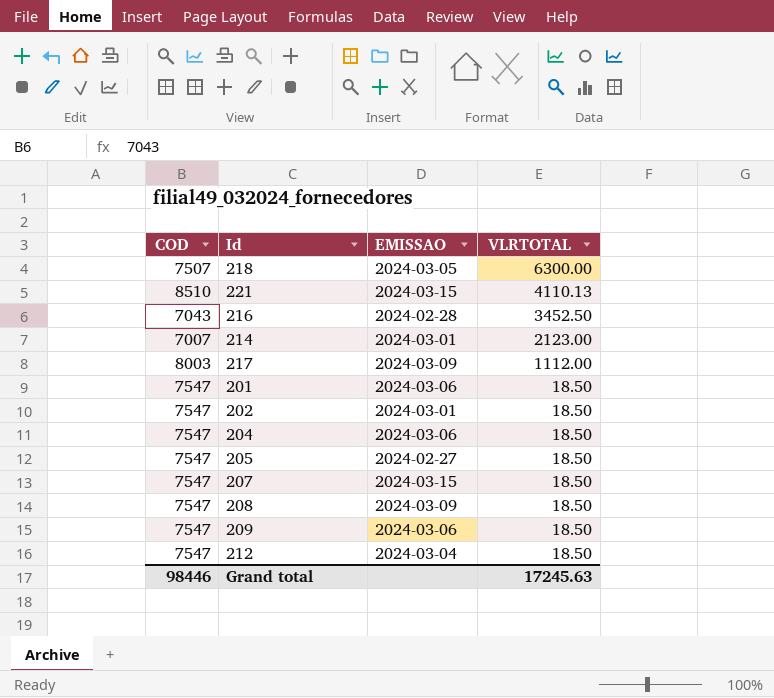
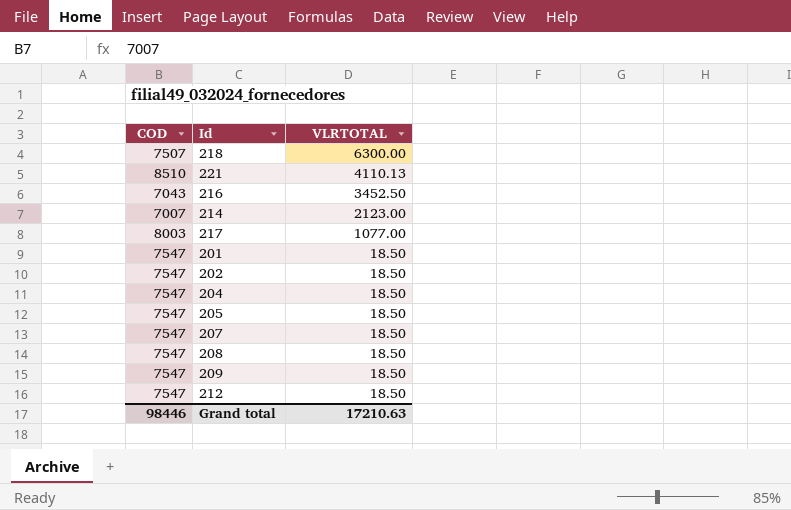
column EMISSAO | position: 3 -> none
217 | VLRTOTAL: 1112.00 -> 1077.00
Grand total | VLRTOTAL: 17245.63 -> 17210.63

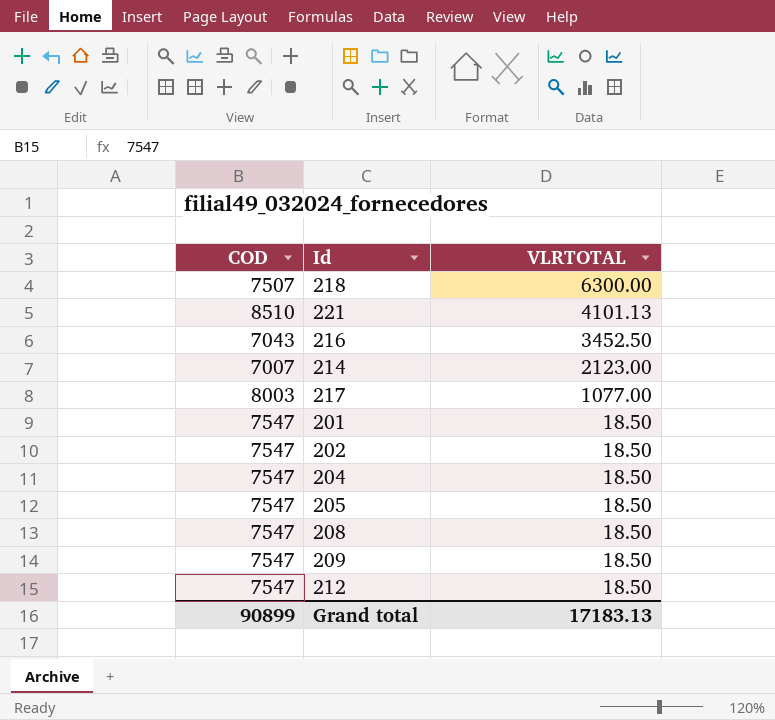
row 207: 7547 | 18.50 -> none
221 | VLRTOTAL: 4110.13 -> 4101.13
Grand total | COD: 98446 -> 90899
Grand total | VLRTOTAL: 17210.63 -> 17183.13

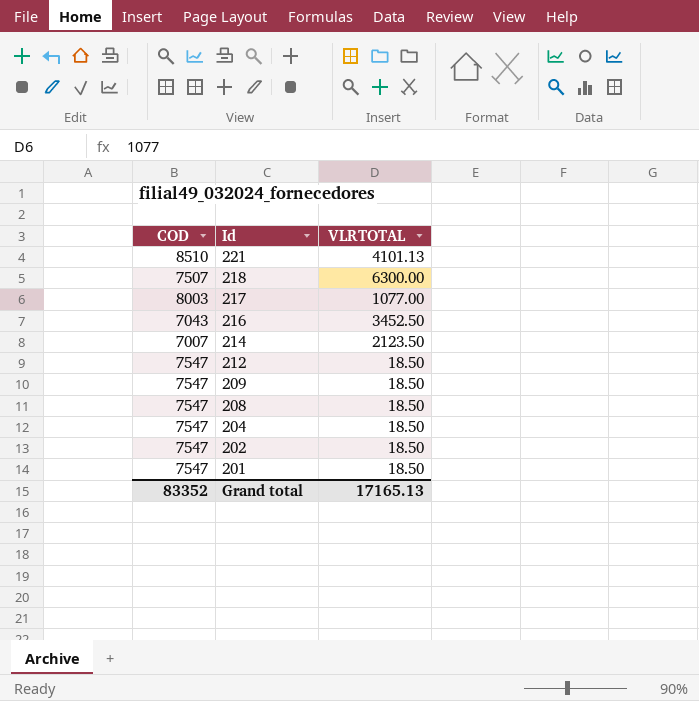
row order: VLRTOTAL descending -> Id descending
row 205: 7547 | 18.50 -> none
214 | VLRTOTAL: 2123.00 -> 2123.50
Grand total | COD: 90899 -> 83352
Grand total | VLRTOTAL: 17183.13 -> 17165.13

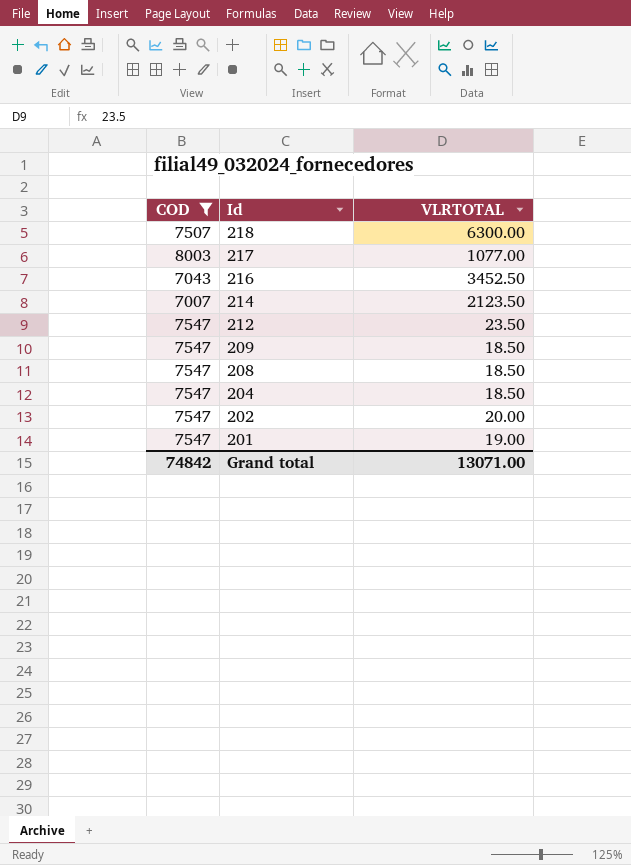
filter: none -> COD != 8510
212 | VLRTOTAL: 18.50 -> 23.50
202 | VLRTOTAL: 18.50 -> 20.00
201 | VLRTOTAL: 18.50 -> 19.00
Grand total | COD: 83352 -> 74842
Grand total | VLRTOTAL: 17165.13 -> 13071.00

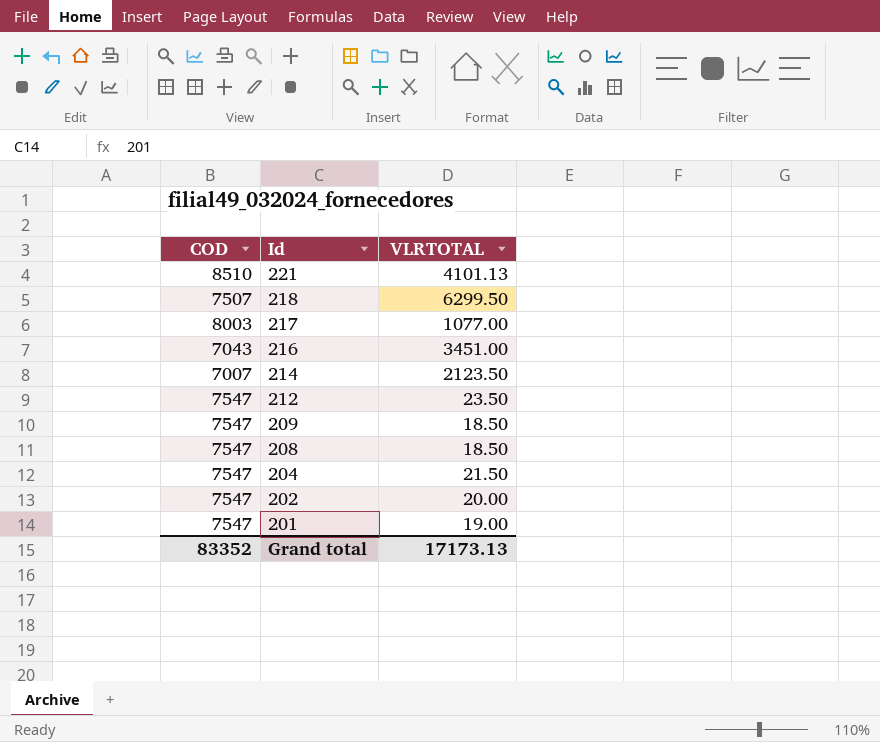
filter: COD != 8510 -> none
218 | VLRTOTAL: 6300.00 -> 6299.50
216 | VLRTOTAL: 3452.50 -> 3451.00
204 | VLRTOTAL: 18.50 -> 21.50
Grand total | COD: 74842 -> 83352
Grand total | VLRTOTAL: 13071.00 -> 17173.13

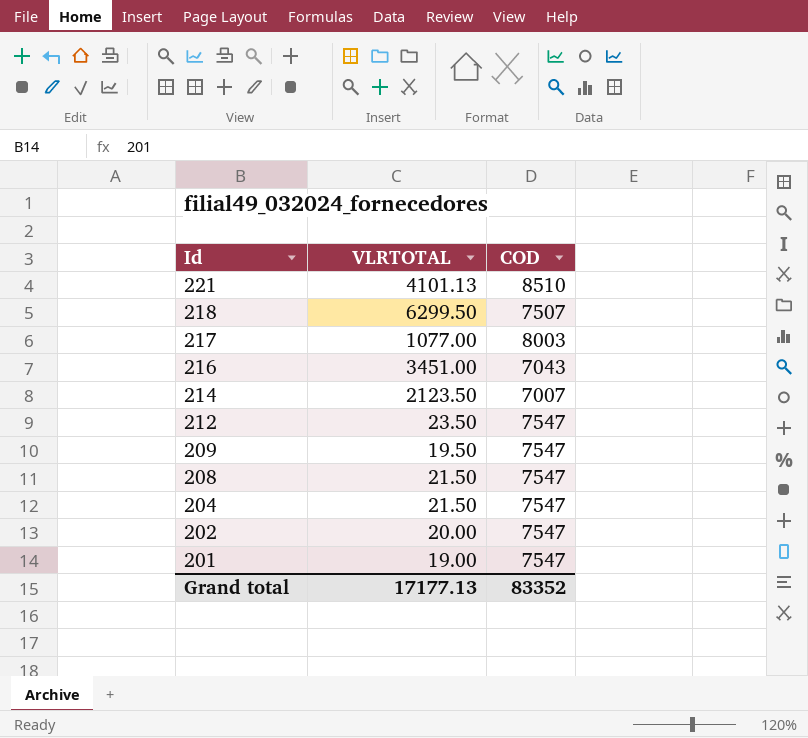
column COD | position: 1 -> 3
209 | VLRTOTAL: 18.50 -> 19.50
208 | VLRTOTAL: 18.50 -> 21.50
Grand total | VLRTOTAL: 17173.13 -> 17177.13

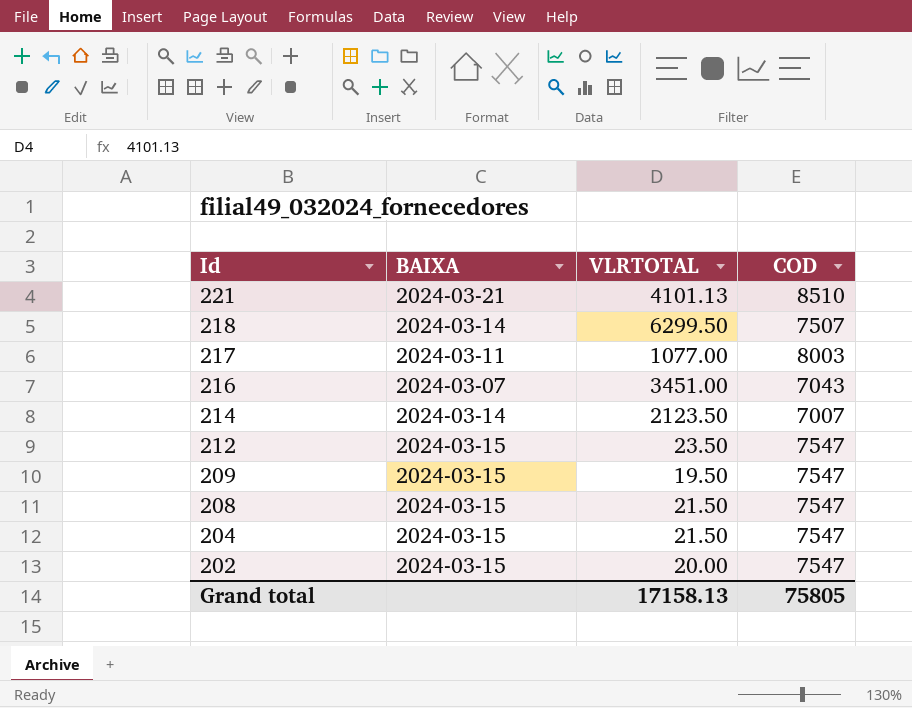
column BAIXA | position: none -> 2
row 201: 19.00 | 7547 -> none
Grand total | VLRTOTAL: 17177.13 -> 17158.13
Grand total | COD: 83352 -> 75805

